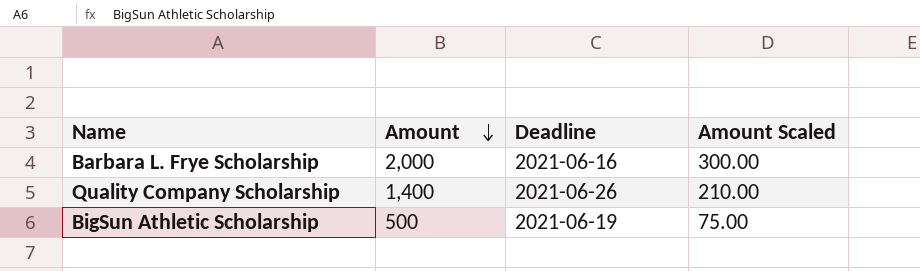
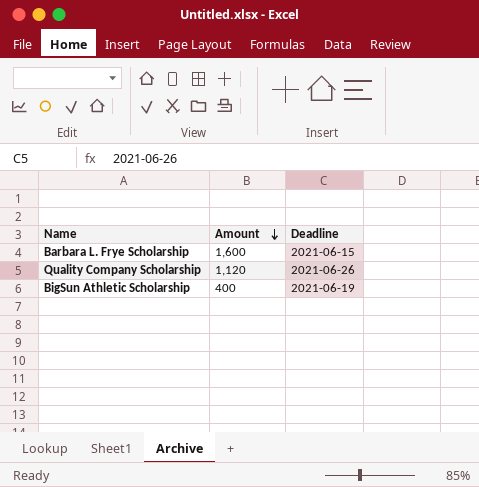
column Amount Scaled | formula: [Amount] * 0.15 -> none
Barbara L. Frye Scholarship | Amount: 2,000 -> 1,600
Barbara L. Frye Scholarship | Deadline: 2021-06-16 -> 2021-06-15
Quality Company Scholarship | Amount: 1,400 -> 1,120
BigSun Athletic Scholarship | Amount: 500 -> 400

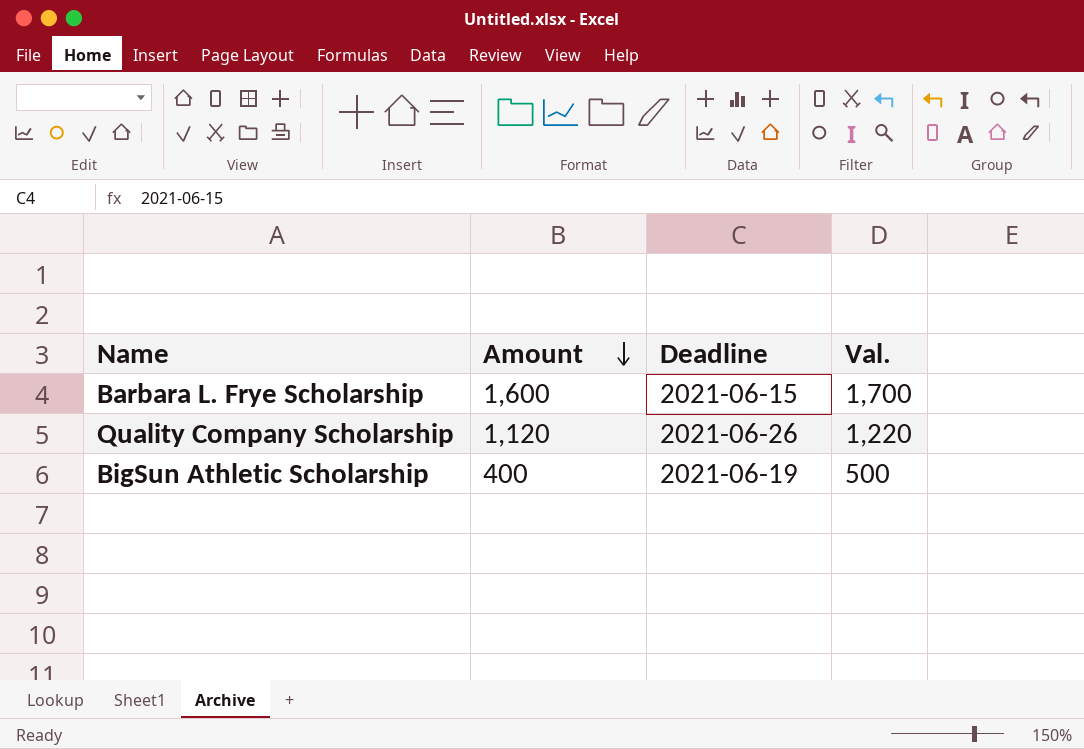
column Val. | formula: none -> [Amount] + 100

